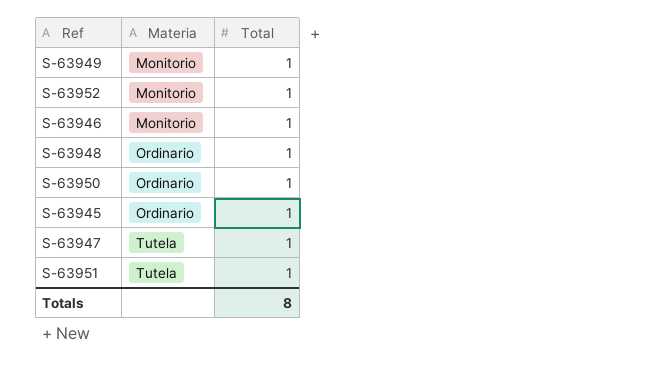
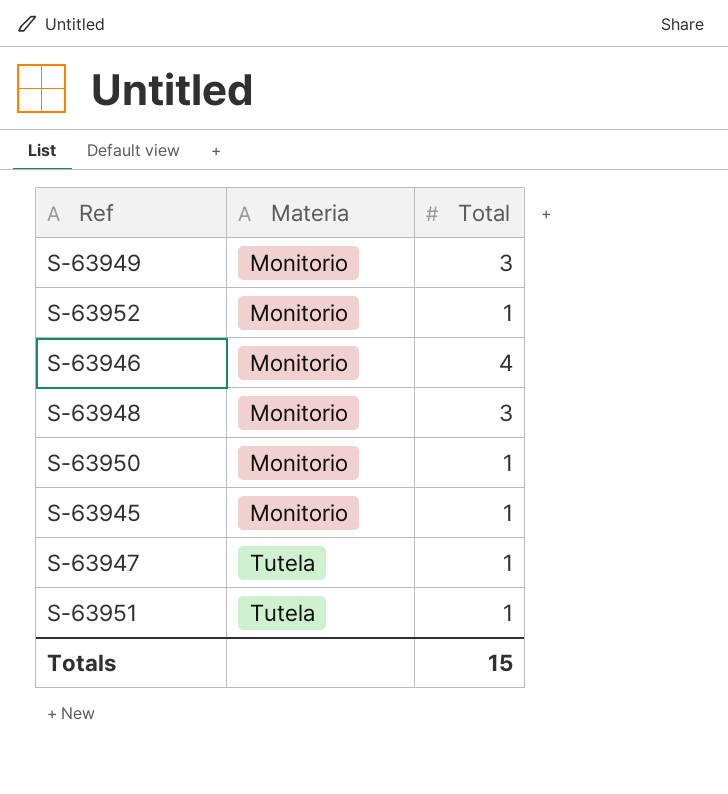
S-63949 | Total: 1 -> 3
S-63946 | Total: 1 -> 4
S-63948 | Materia: Ordinario -> Monitorio
S-63948 | Total: 1 -> 3
S-63950 | Materia: Ordinario -> Monitorio
S-63945 | Materia: Ordinario -> Monitorio
Totals | Total: 8 -> 15

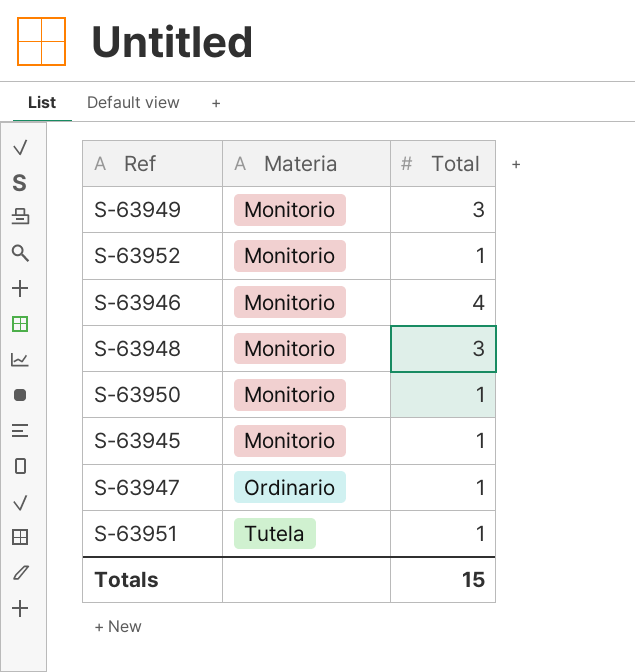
S-63947 | Materia: Tutela -> Ordinario

